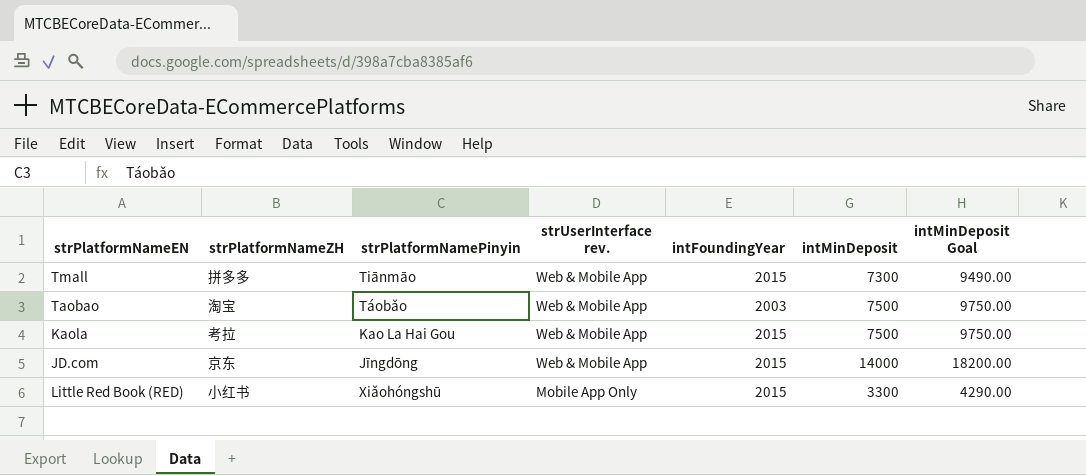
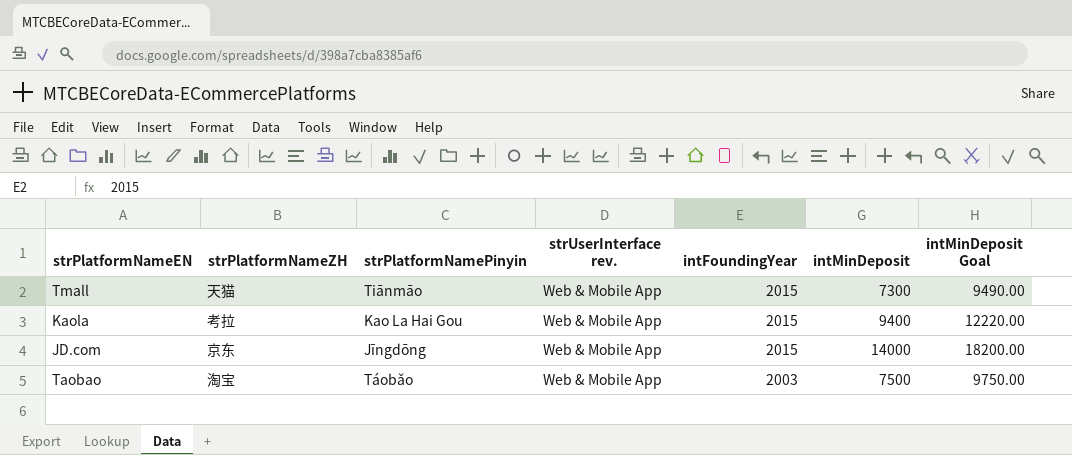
row order: strUserInterface rev. descending -> intFoundingYear descending
row Little Red Book (RED): 小红书 | Xiǎohóngshū | Mobile App Only | 2015 | 3300 | 4290.00 -> none
Tmall | strPlatformNameZH: 拼多多 -> 天猫
Kaola | intMinDeposit: 7500 -> 9400
Kaola | intMinDeposit Goal: 9750.00 -> 12220.00

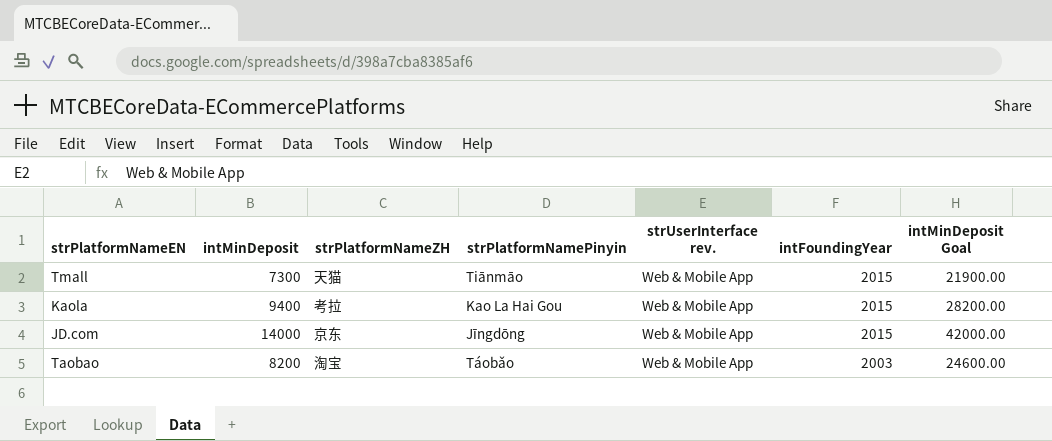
column intMinDeposit | position: 6 -> 2
column intMinDeposit Goal | formula: [intMinDeposit] * 1.3 -> [intMinDeposit] * 3
Taobao | intMinDeposit: 7500 -> 8200

